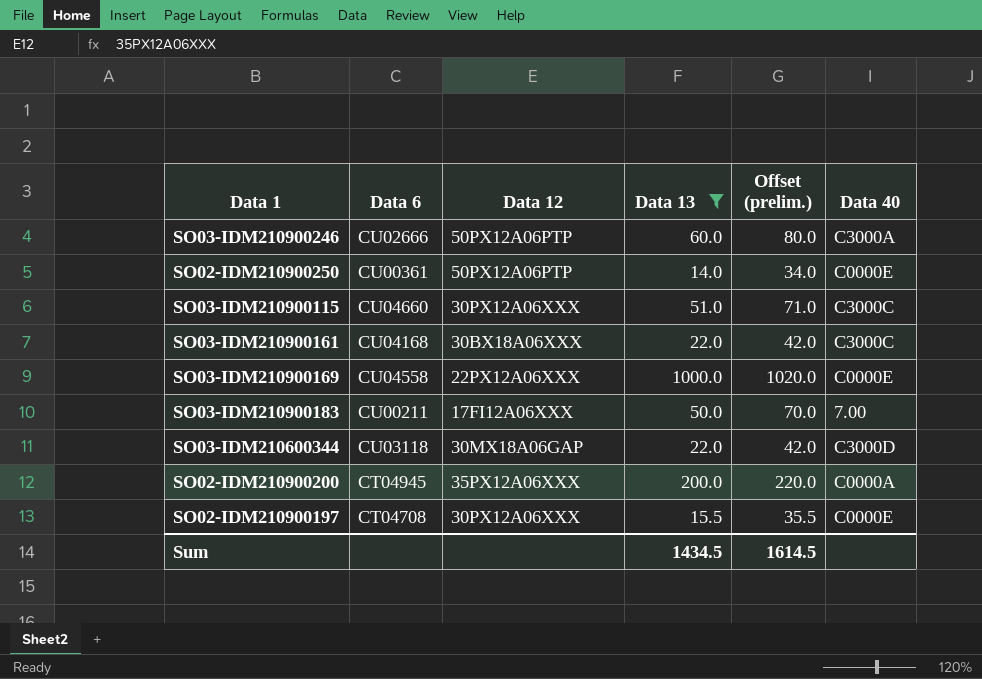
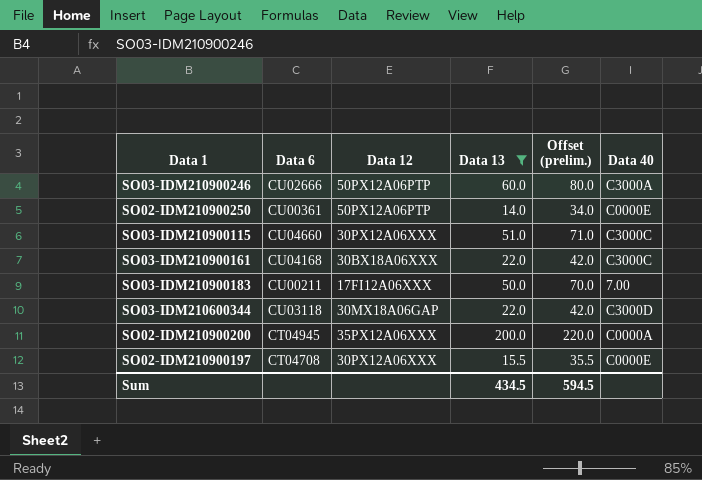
row SO03-IDM210900169: CU04558 | 22PX12A06XXX | 1000.0 | 1020.0 | C0000E -> none
Sum | Data 13: 1434.5 -> 434.5
Sum | Offset (prelim.): 1614.5 -> 594.5

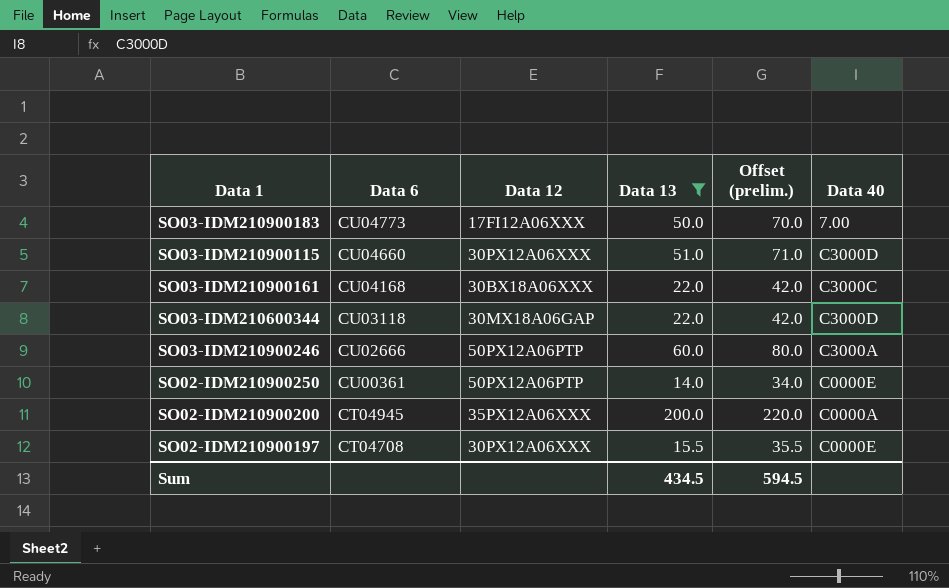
row order: none -> Data 6 descending
SO03-IDM210900183 | Data 6: CU00211 -> CU04773
SO03-IDM210900115 | Data 40: C3000C -> C3000D

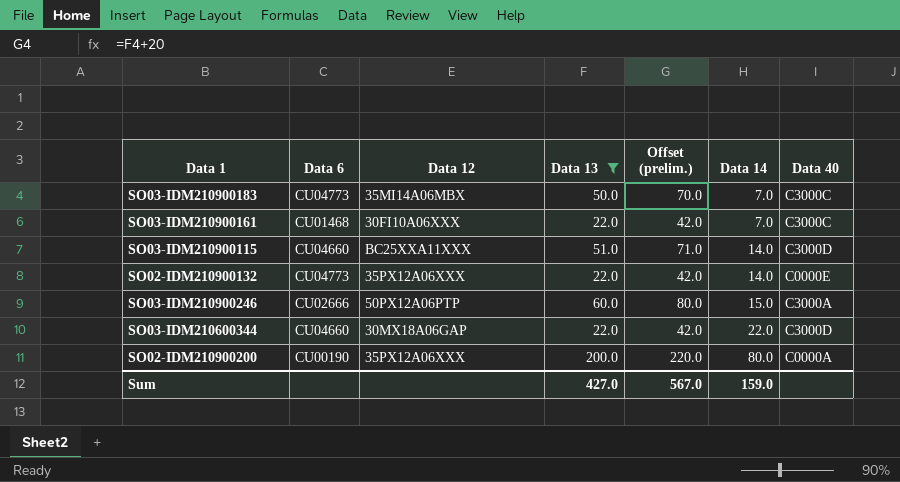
row order: Data 6 descending -> Data 14 ascending
column Data 14 | position: none -> 6
row SO02-IDM210900250: CU00361 | 50PX12A06PTP | 14.0 | 34.0 | C0000E -> none
row SO02-IDM210900197: CT04708 | 30PX12A06XXX | 15.5 | 35.5 | C0000E -> none
SO03-IDM210900183 | Data 12: 17FI12A06XXX -> 35MI14A06MBX
SO03-IDM210900183 | Data 40: 7.00 -> C3000C
SO03-IDM210900161 | Data 6: CU04168 -> CU01468
SO03-IDM210900161 | Data 12: 30BX18A06XXX -> 30FI10A06XXX
SO03-IDM210900115 | Data 12: 30PX12A06XXX -> BC25XXA11XXX
row SO02-IDM210900132: none -> CU04773 | 35PX12A06XXX | 22.0 | 42.0 | 14.0 | C0000E
SO03-IDM210600344 | Data 6: CU03118 -> CU04660
SO02-IDM210900200 | Data 6: CT04945 -> CU00190
Sum | Data 13: 434.5 -> 427.0
Sum | Offset (prelim.): 594.5 -> 567.0

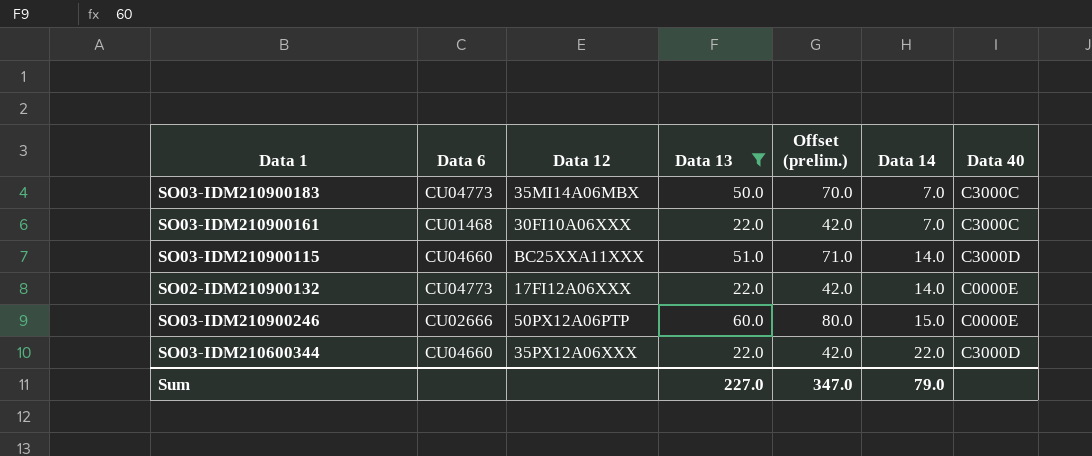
row SO02-IDM210900200: CU00190 | 35PX12A06XXX | 200.0 | 220.0 | 80.0 | C0000A -> none
SO02-IDM210900132 | Data 12: 35PX12A06XXX -> 17FI12A06XXX
SO03-IDM210900246 | Data 40: C3000A -> C0000E
SO03-IDM210600344 | Data 12: 30MX18A06GAP -> 35PX12A06XXX
Sum | Data 13: 427.0 -> 227.0
Sum | Offset (prelim.): 567.0 -> 347.0
Sum | Data 14: 159.0 -> 79.0

